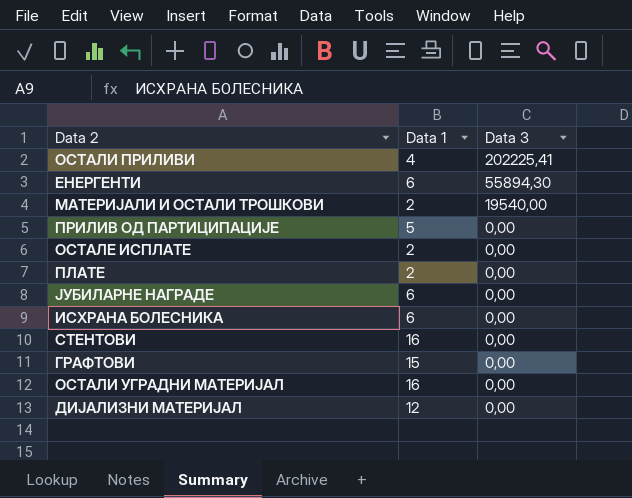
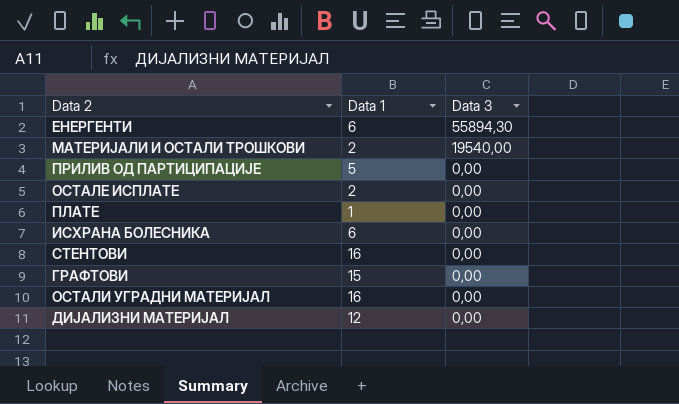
row ОСТАЛИ ПРИЛИВИ: 4 | 202225,41 -> none
row ЈУБИЛАРНЕ НАГРАДЕ: 6 | 0,00 -> none
ПЛАТЕ | Data 1: 2 -> 1

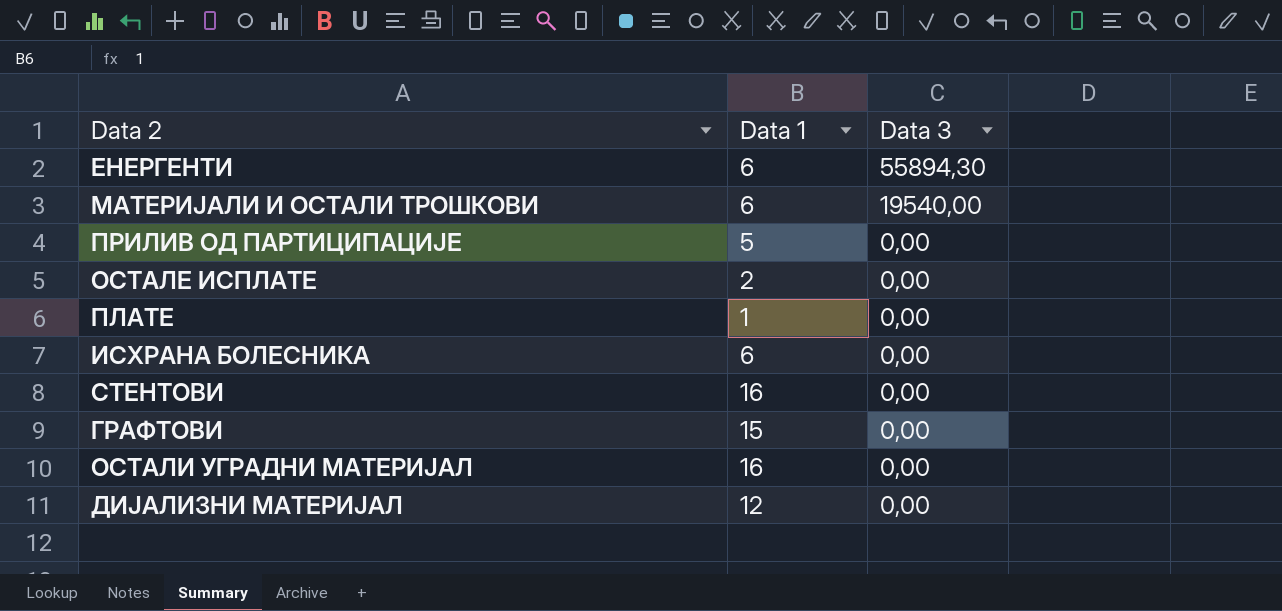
МАТЕРИЈАЛИ И ОСТАЛИ ТРОШКОВИ | Data 1: 2 -> 6

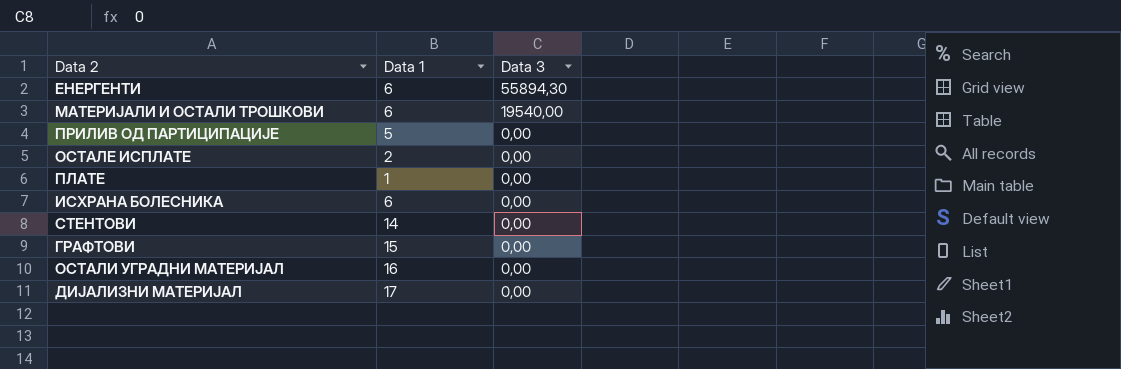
СТЕНТОВИ | Data 1: 16 -> 14
ДИЈАЛИЗНИ МАТЕРИЈАЛ | Data 1: 12 -> 17

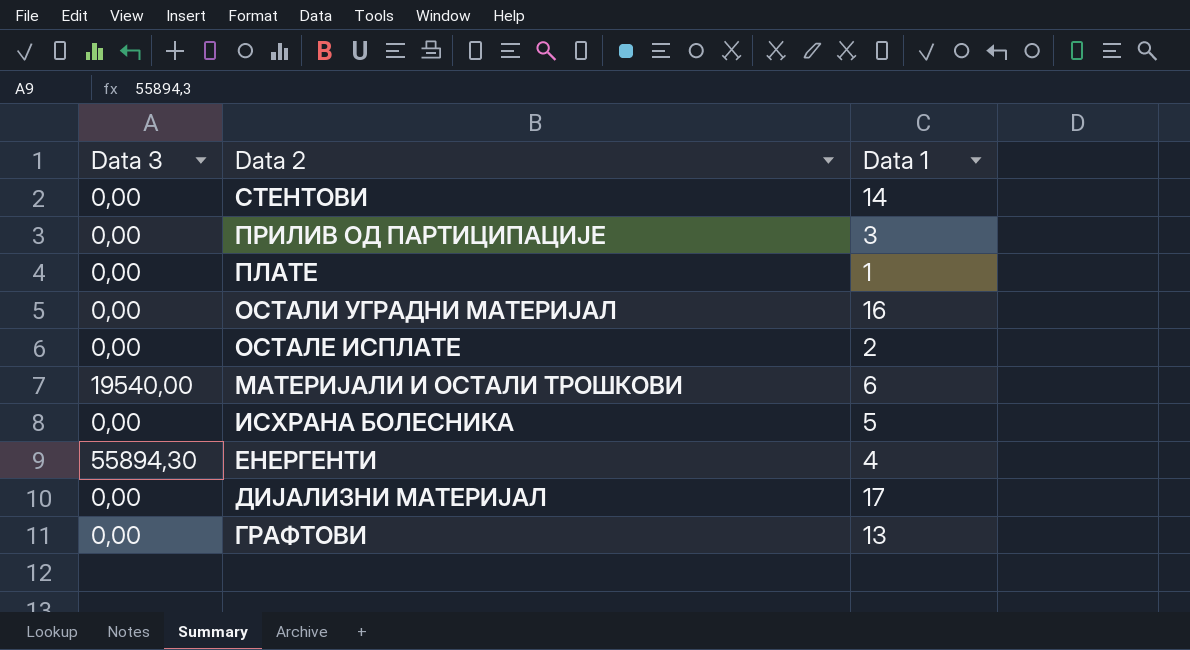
row order: Data 3 descending -> Data 2 descending
column Data 3 | position: 3 -> 1
ПРИЛИВ ОД ПАРТИЦИПАЦИЈЕ | Data 1: 5 -> 3
ИСХРАНА БОЛЕСНИКА | Data 1: 6 -> 5
ЕНЕРГЕНТИ | Data 1: 6 -> 4
ГРАФТОВИ | Data 1: 15 -> 13

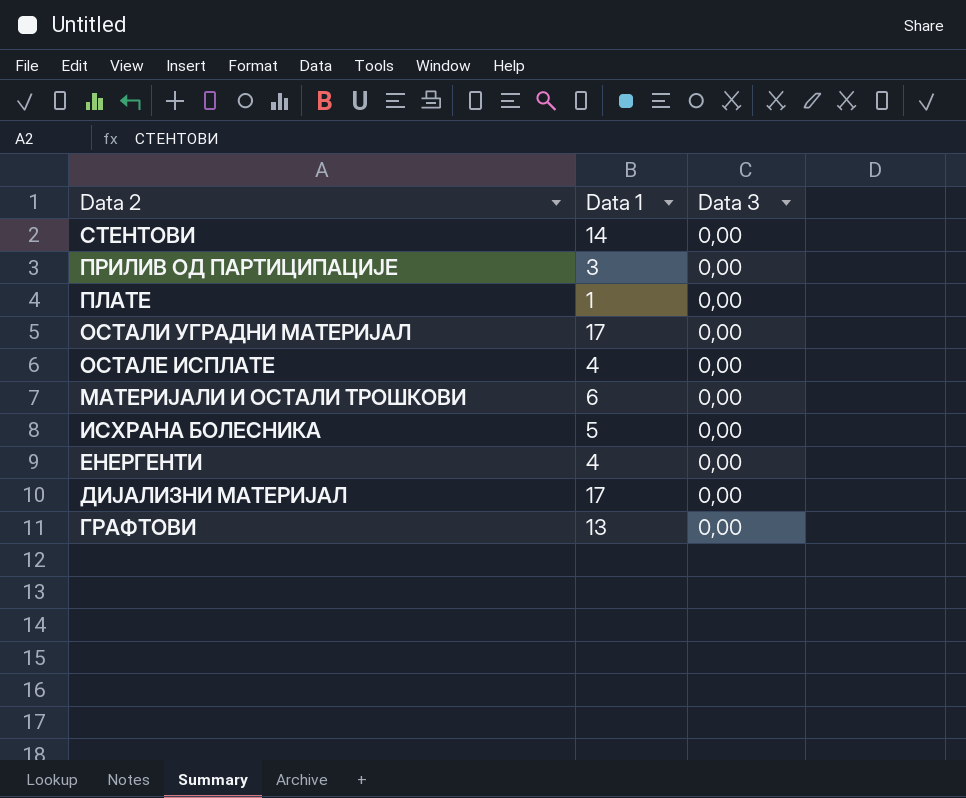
column Data 3 | position: 1 -> 3
ОСТАЛИ УГРАДНИ МАТЕРИЈАЛ | Data 1: 16 -> 17
ОСТАЛЕ ИСПЛАТЕ | Data 1: 2 -> 4
МАТЕРИЈАЛИ И ОСТАЛИ ТРОШКОВИ | Data 3: 19540,00 -> 0,00
ЕНЕРГЕНТИ | Data 3: 55894,30 -> 0,00

